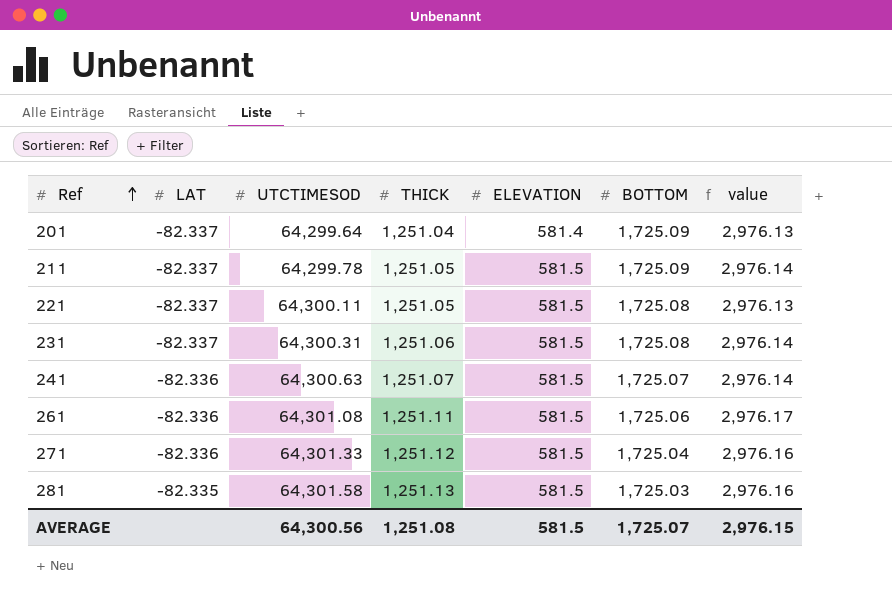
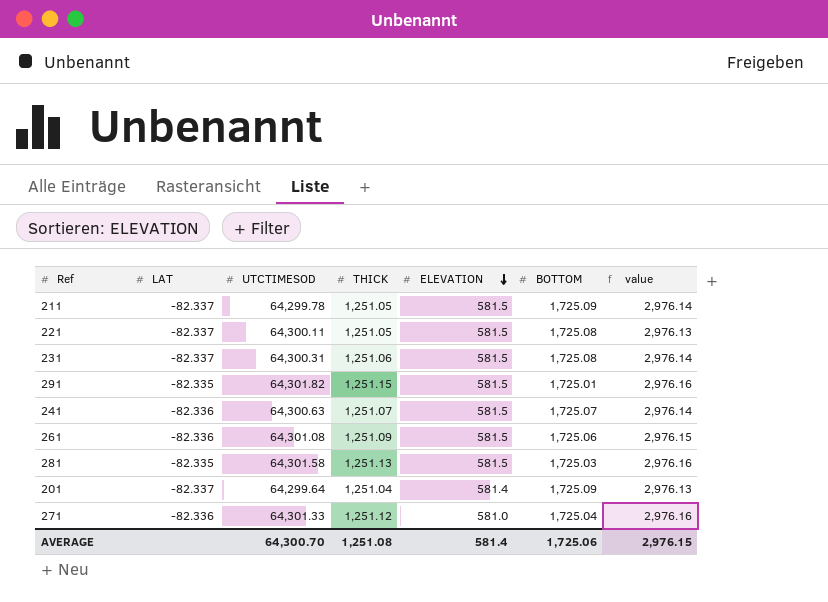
row order: Ref ascending -> ELEVATION descending
row 291: none -> -82.335 | 64,301.82 | 1,251.15 | 581.5 | 1,725.01 | 2,976.16
261 | THICK: 1,251.11 -> 1,251.09
261 | value: 2,976.17 -> 2,976.15
271 | ELEVATION: 581.5 -> 581.0
AVERAGE | UTCTIMESOD: 64,300.56 -> 64,300.70
AVERAGE | ELEVATION: 581.5 -> 581.4
AVERAGE | BOTTOM: 1,725.07 -> 1,725.06

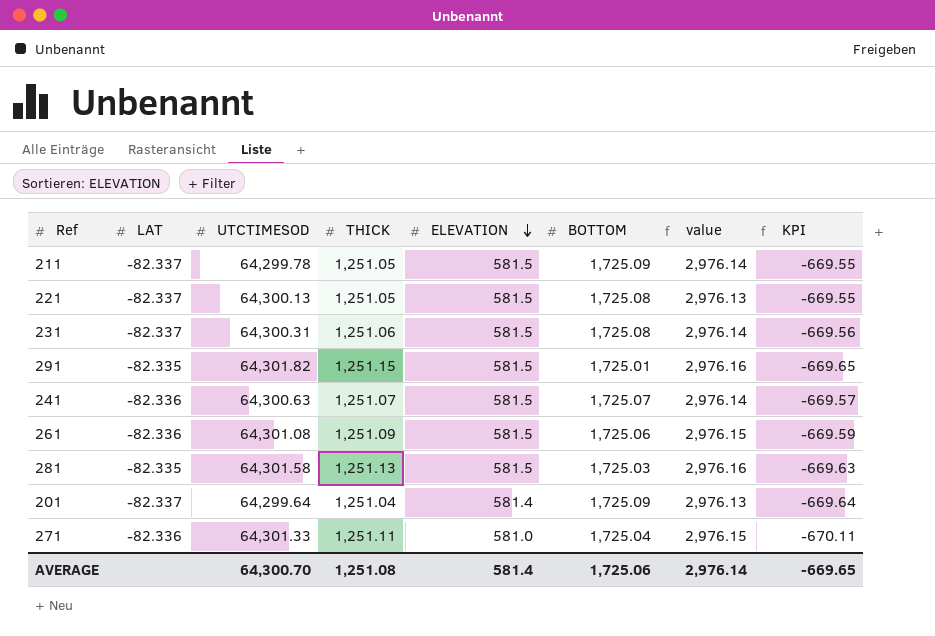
column KPI | formula: none -> [ELEVATION] - [THICK]
221 | UTCTIMESOD: 64,300.11 -> 64,300.13
271 | THICK: 1,251.12 -> 1,251.11
271 | value: 2,976.16 -> 2,976.15
AVERAGE | value: 2,976.15 -> 2,976.14

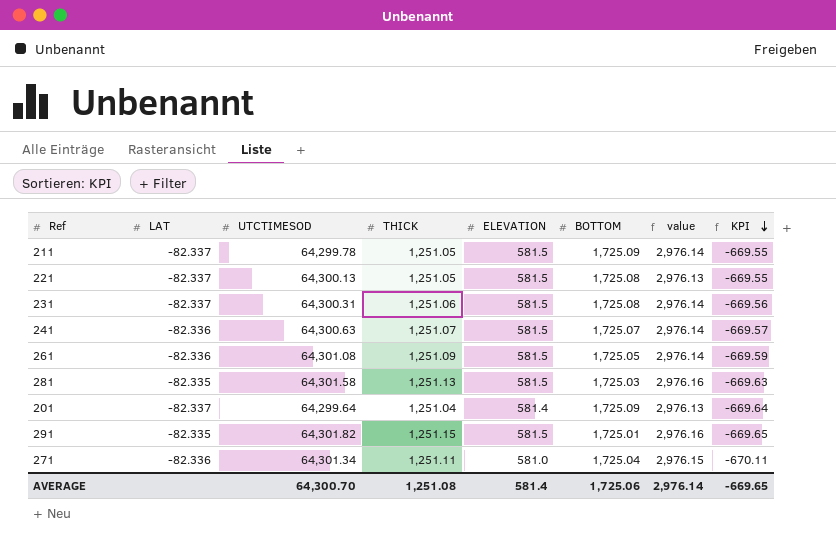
row order: ELEVATION descending -> KPI descending
261 | BOTTOM: 1,725.06 -> 1,725.05
261 | value: 2,976.15 -> 2,976.14
271 | UTCTIMESOD: 64,301.33 -> 64,301.34

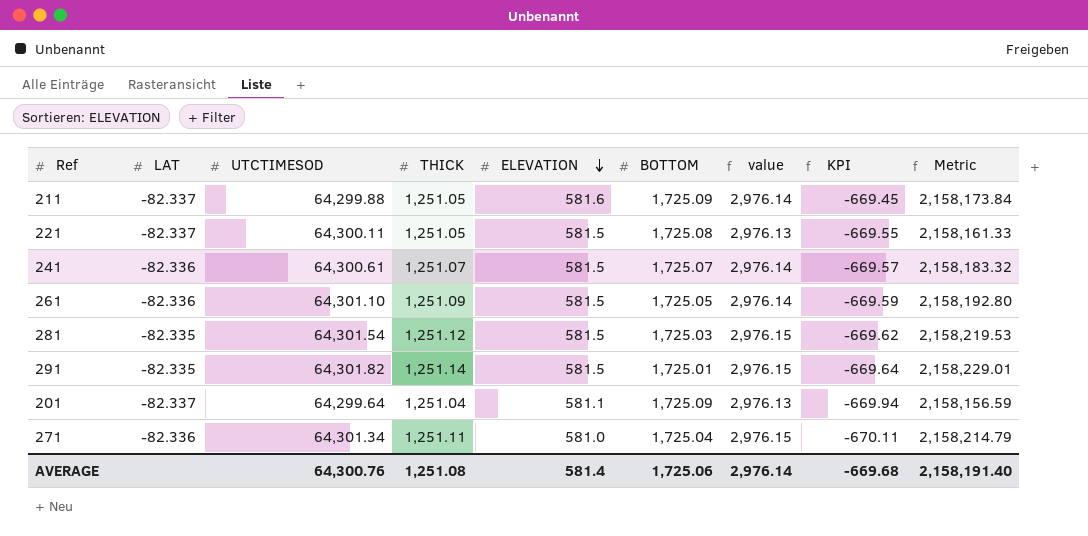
row order: KPI descending -> ELEVATION descending
column Metric | formula: none -> [THICK] * [BOTTOM]
row 231: -82.337 | 64,300.31 | 1,251.06 | 581.5 | 1,725.08 | 2,976.14 | -669.56 -> none
211 | UTCTIMESOD: 64,299.78 -> 64,299.88
211 | ELEVATION: 581.5 -> 581.6
211 | KPI: -669.55 -> -669.45
221 | UTCTIMESOD: 64,300.13 -> 64,300.11
241 | UTCTIMESOD: 64,300.63 -> 64,300.61
261 | UTCTIMESOD: 64,301.08 -> 64,301.10
281 | UTCTIMESOD: 64,301.58 -> 64,301.54
281 | THICK: 1,251.13 -> 1,251.12
281 | value: 2,976.16 -> 2,976.15
281 | KPI: -669.63 -> -669.62
291 | THICK: 1,251.15 -> 1,251.14
291 | value: 2,976.16 -> 2,976.15
291 | KPI: -669.65 -> -669.64
201 | ELEVATION: 581.4 -> 581.1
201 | KPI: -669.64 -> -669.94
AVERAGE | UTCTIMESOD: 64,300.70 -> 64,300.76
AVERAGE | KPI: -669.65 -> -669.68

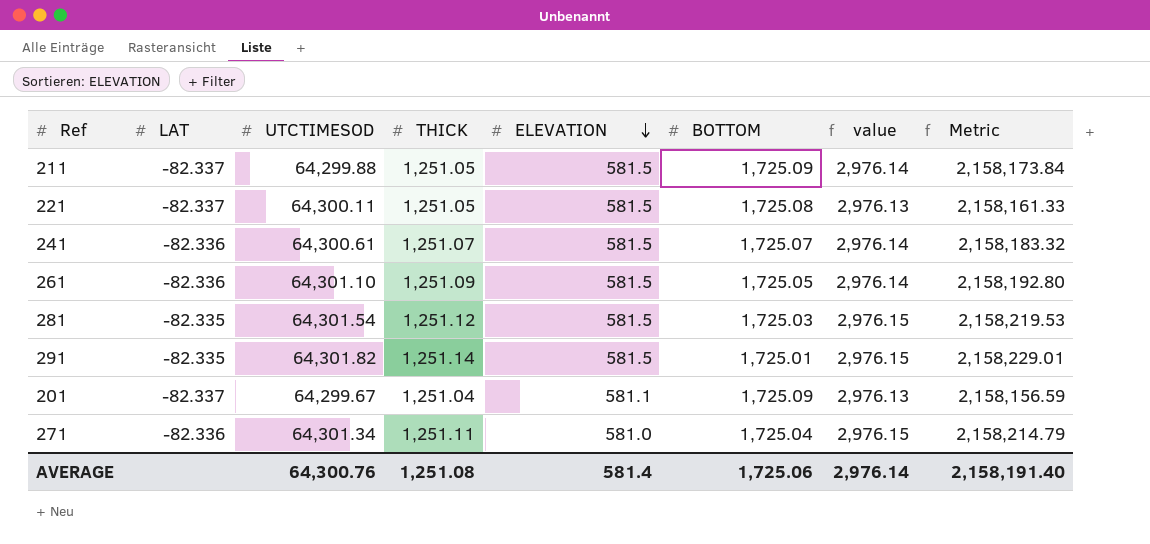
column KPI | formula: [ELEVATION] - [THICK] -> none
211 | ELEVATION: 581.6 -> 581.5
201 | UTCTIMESOD: 64,299.64 -> 64,299.67

